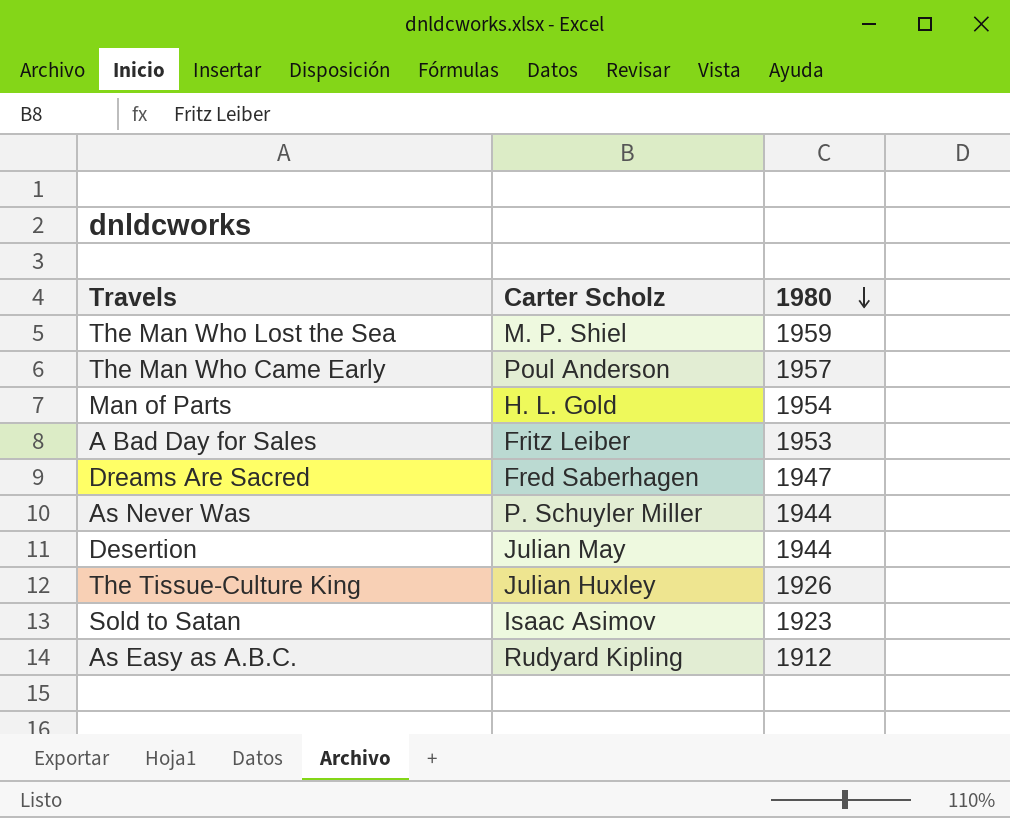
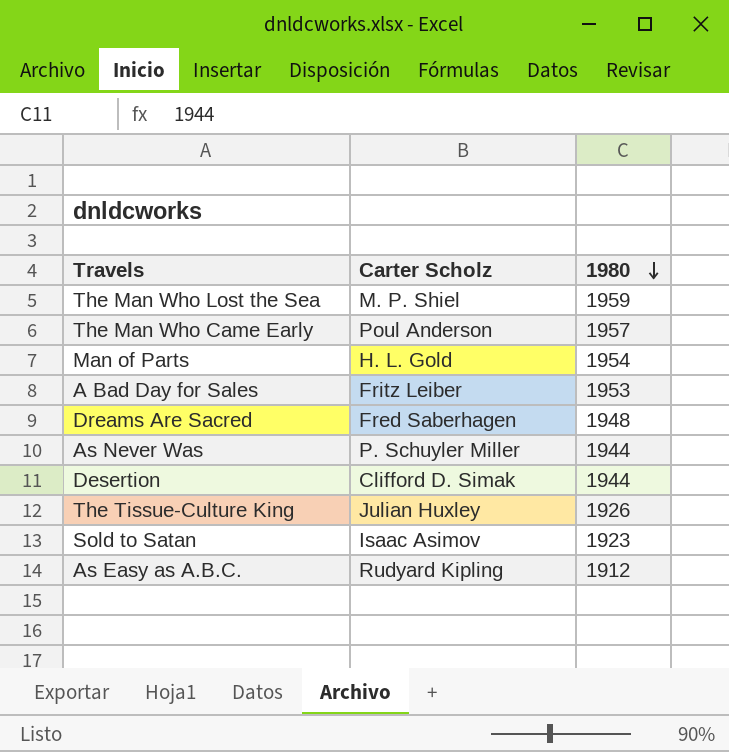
Dreams Are Sacred | 1980: 1947 -> 1948
Desertion | Carter Scholz: Julian May -> Clifford D. Simak

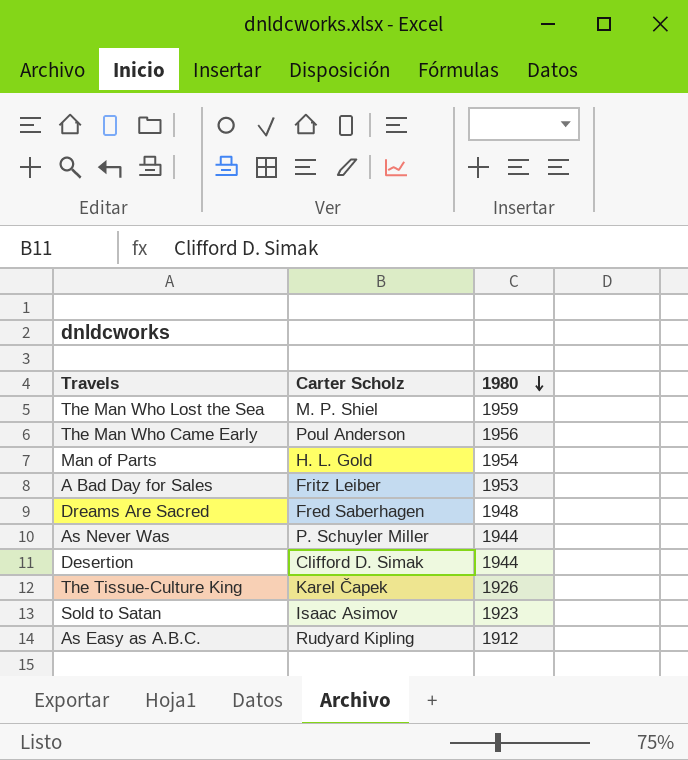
The Man Who Came Early | 1980: 1957 -> 1956
The Tissue-Culture King | Carter Scholz: Julian Huxley -> Karel Čapek

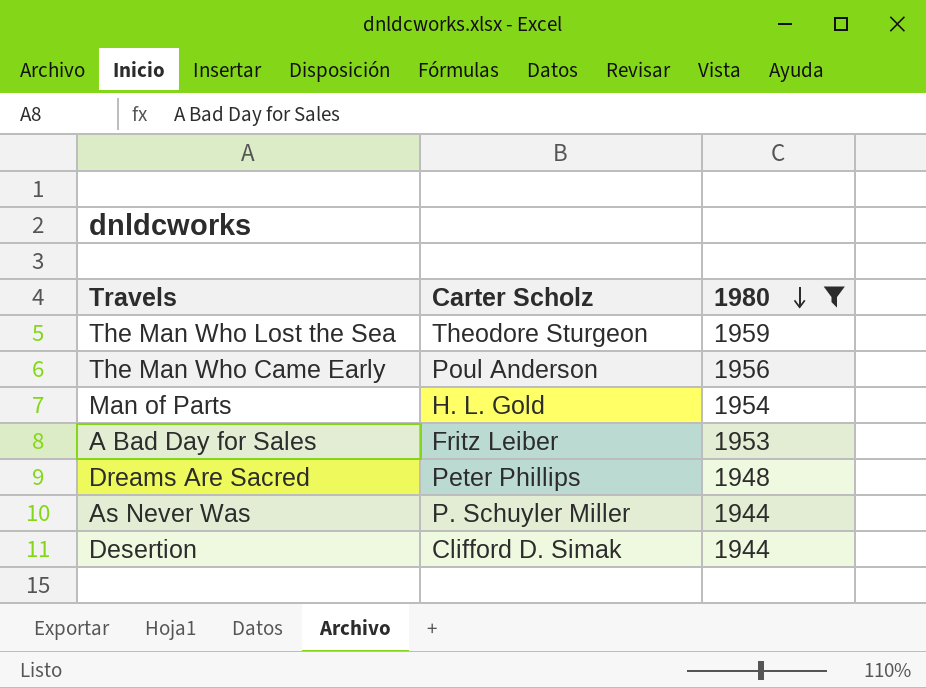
filter: none -> 1980 >= 1944
The Man Who Lost the Sea | Carter Scholz: M. P. Shiel -> Theodore Sturgeon
Dreams Are Sacred | Carter Scholz: Fred Saberhagen -> Peter Phillips

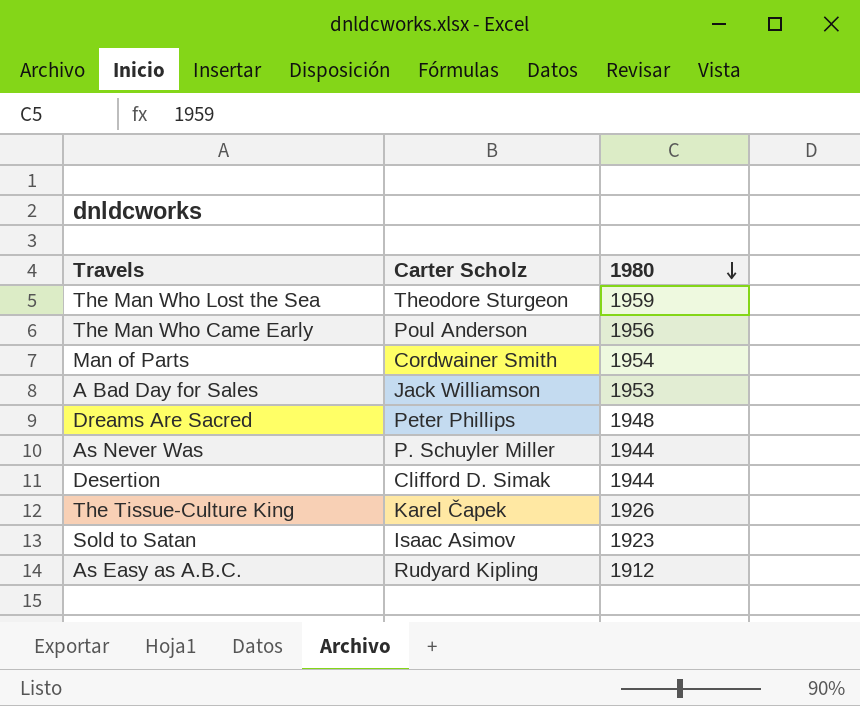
filter: 1980 >= 1944 -> none
Man of Parts | Carter Scholz: H. L. Gold -> Cordwainer Smith
A Bad Day for Sales | Carter Scholz: Fritz Leiber -> Jack Williamson

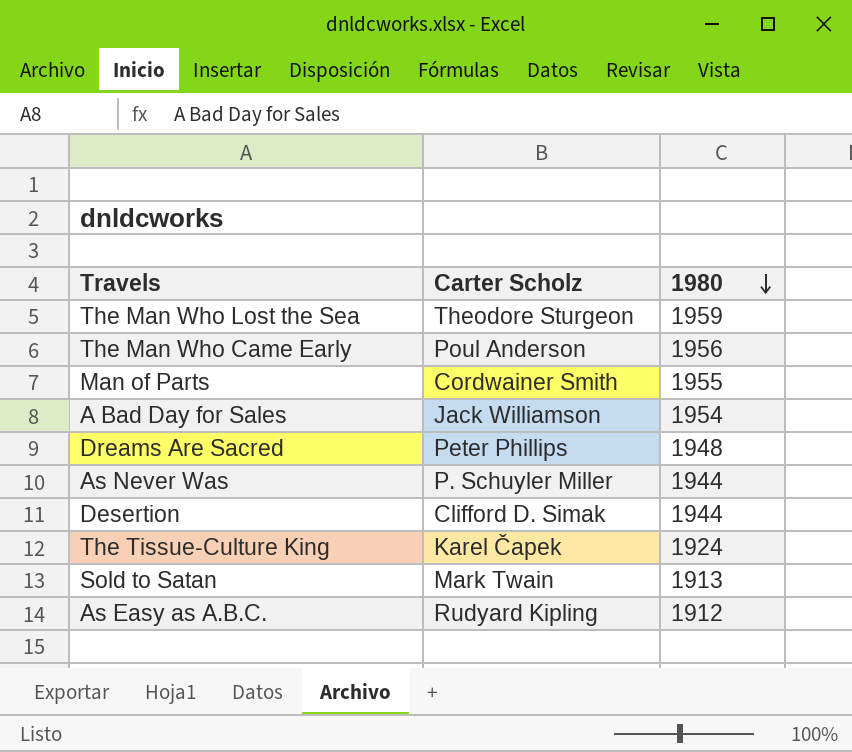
Man of Parts | 1980: 1954 -> 1955
A Bad Day for Sales | 1980: 1953 -> 1954
The Tissue-Culture King | 1980: 1926 -> 1924
Sold to Satan | Carter Scholz: Isaac Asimov -> Mark Twain
Sold to Satan | 1980: 1923 -> 1913

